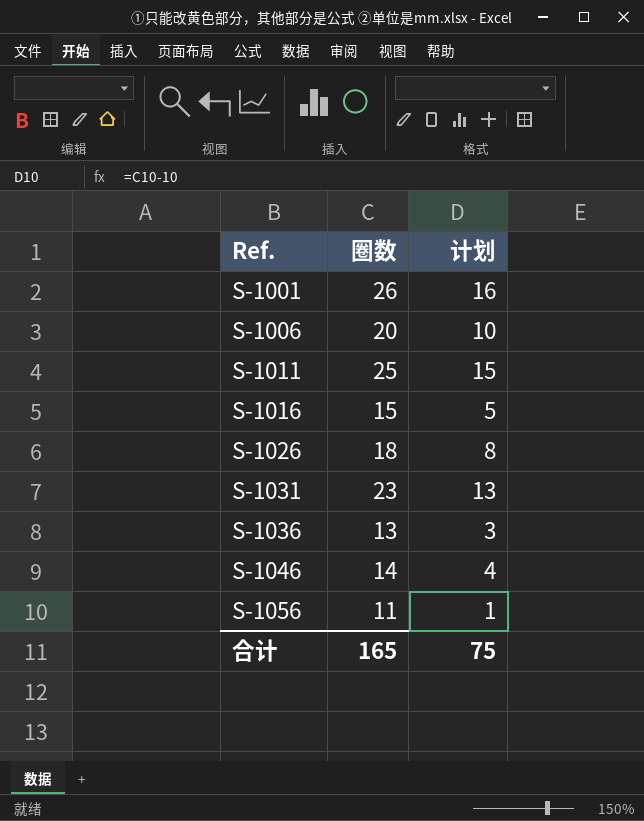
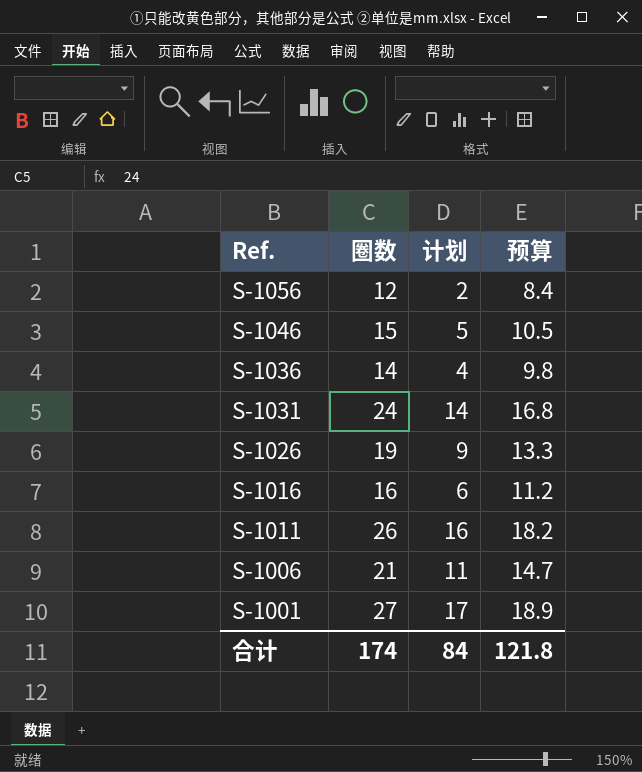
row order: Ref. ascending -> Ref. descending
column 预算 | formula: none -> [圈数] * 0.7
S-1056 | 圈数: 11 -> 12
S-1056 | 计划: 1 -> 2
S-1046 | 圈数: 14 -> 15
S-1046 | 计划: 4 -> 5
S-1036 | 圈数: 13 -> 14
S-1036 | 计划: 3 -> 4
S-1031 | 圈数: 23 -> 24
S-1031 | 计划: 13 -> 14
S-1026 | 圈数: 18 -> 19
S-1026 | 计划: 8 -> 9
S-1016 | 圈数: 15 -> 16
S-1016 | 计划: 5 -> 6
S-1011 | 圈数: 25 -> 26
S-1011 | 计划: 15 -> 16
S-1006 | 圈数: 20 -> 21
S-1006 | 计划: 10 -> 11
S-1001 | 圈数: 26 -> 27
S-1001 | 计划: 16 -> 17
合计 | 圈数: 165 -> 174
合计 | 计划: 75 -> 84

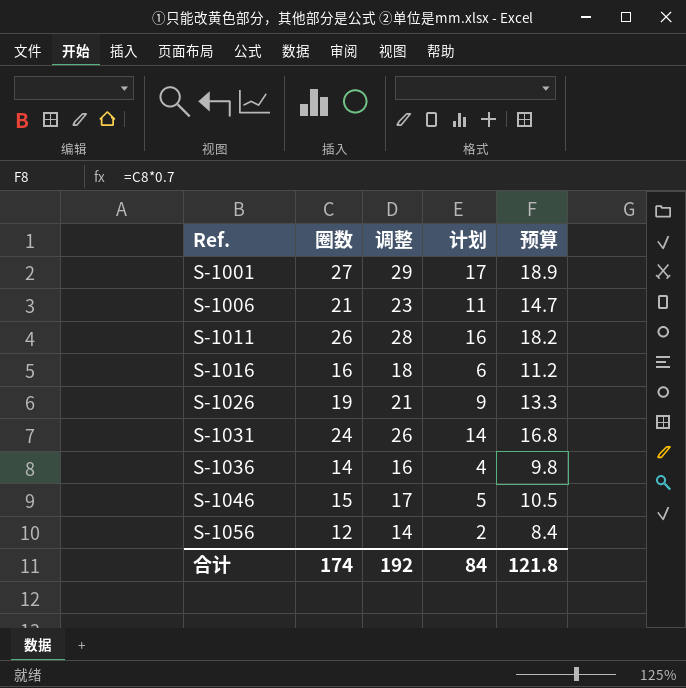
row order: Ref. descending -> Ref. ascending
column 调整 | formula: none -> [圈数] + 2

